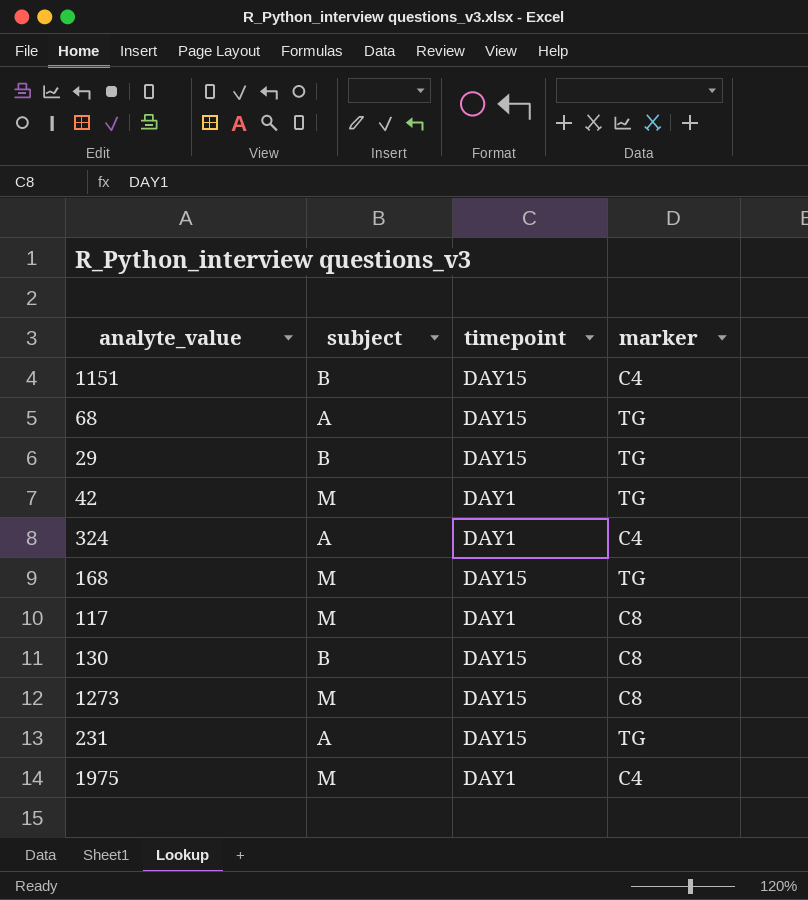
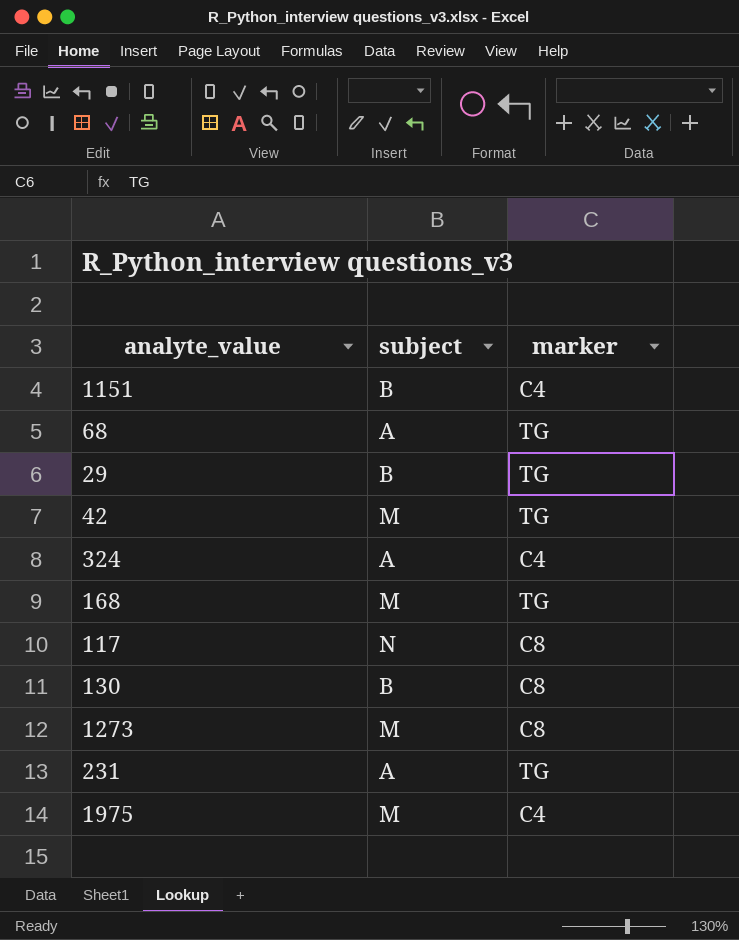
column timepoint | position: 3 -> none
117 | subject: M -> N

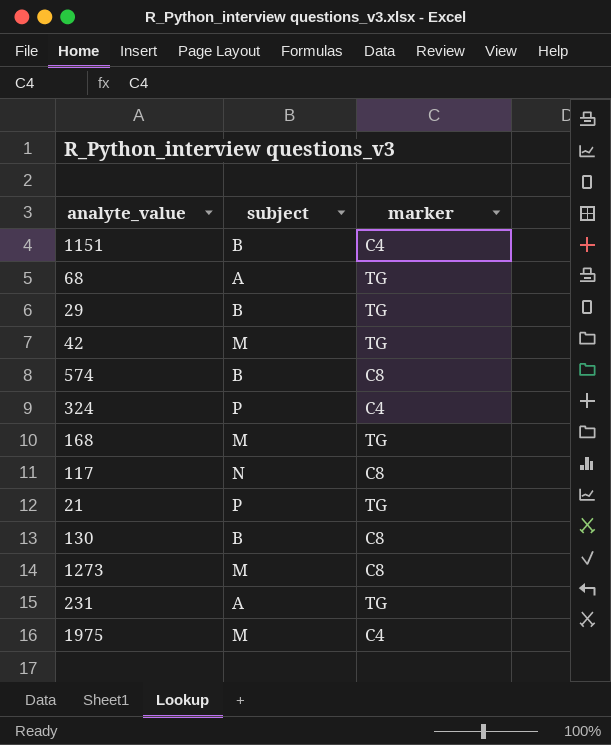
row 574: none -> B | C8
324 | subject: A -> P
row 21: none -> P | TG

